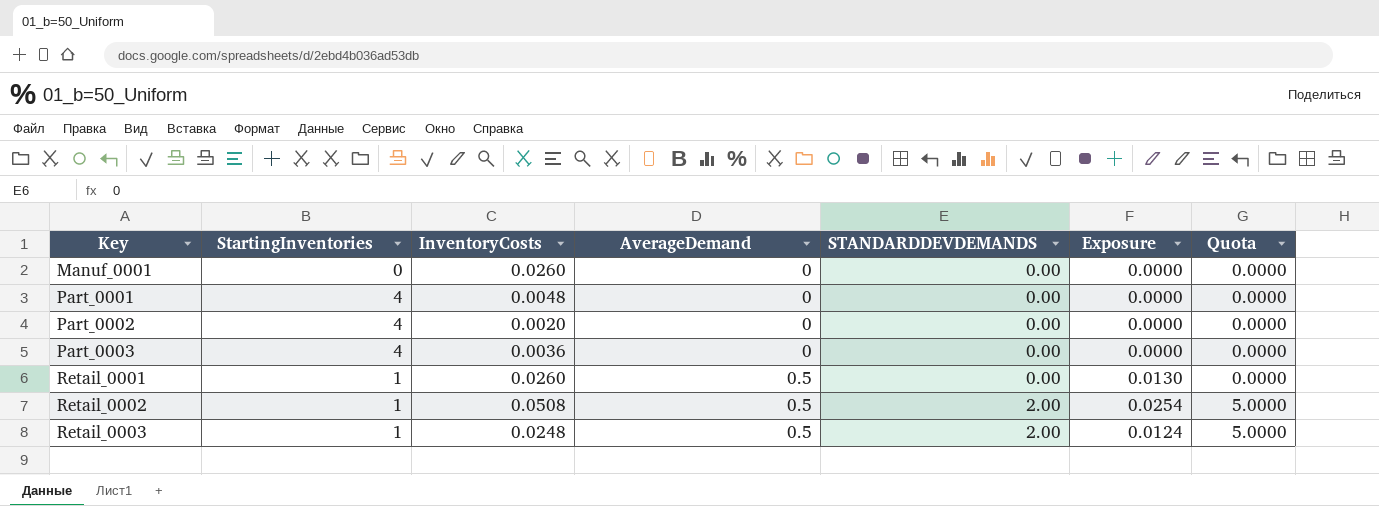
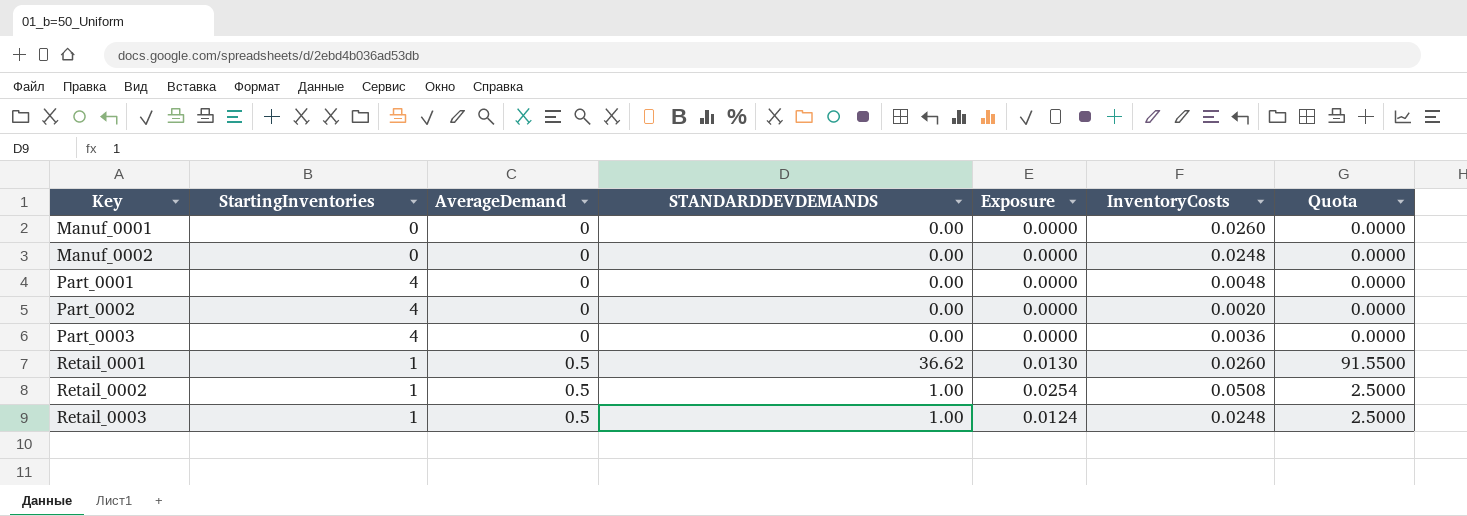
column InventoryCosts | position: 3 -> 6
row Manuf_0002: none -> 0 | 0 | 0.00 | 0.0000 | 0.0248 | 0.0000
Retail_0001 | STANDARDDEVDEMANDS: 0.00 -> 36.62
Retail_0001 | Quota: 0.0000 -> 91.5500
Retail_0002 | STANDARDDEVDEMANDS: 2.00 -> 1.00
Retail_0002 | Quota: 5.0000 -> 2.5000
Retail_0003 | STANDARDDEVDEMANDS: 2.00 -> 1.00
Retail_0003 | Quota: 5.0000 -> 2.5000

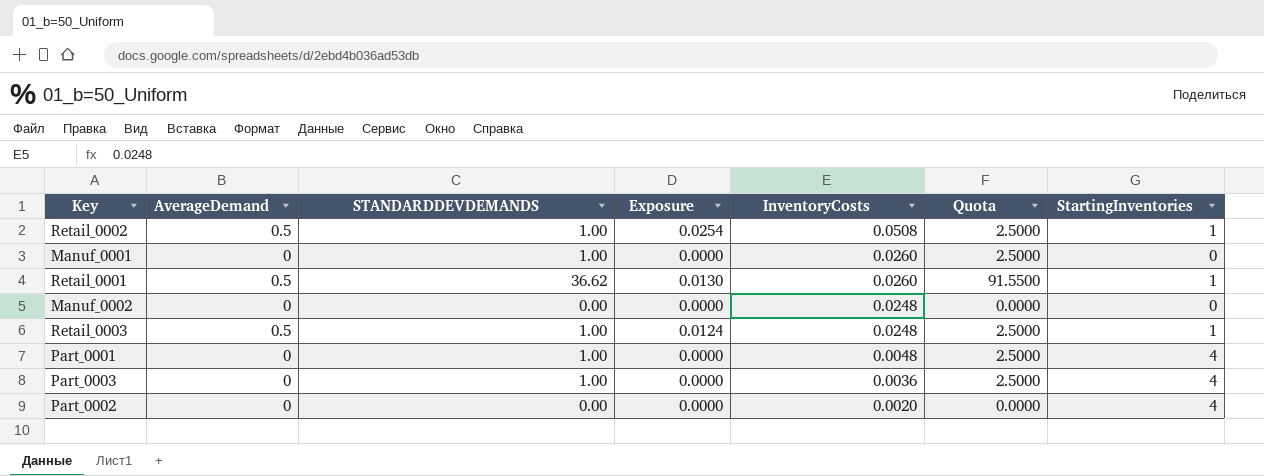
row order: Key ascending -> InventoryCosts descending
column StartingInventories | position: 2 -> 7
Manuf_0001 | STANDARDDEVDEMANDS: 0.00 -> 1.00
Manuf_0001 | Quota: 0.0000 -> 2.5000
Part_0001 | STANDARDDEVDEMANDS: 0.00 -> 1.00
Part_0001 | Quota: 0.0000 -> 2.5000
Part_0003 | STANDARDDEVDEMANDS: 0.00 -> 1.00
Part_0003 | Quota: 0.0000 -> 2.5000

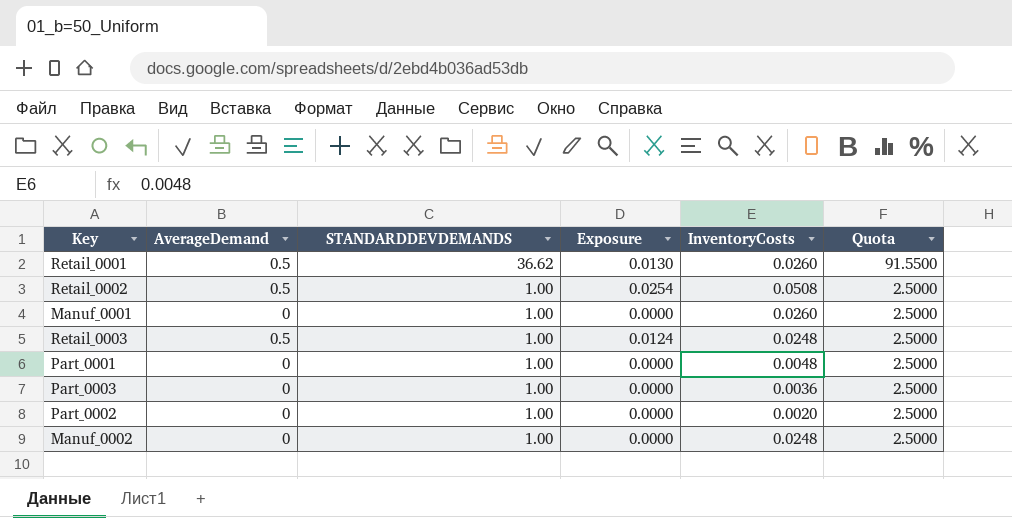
row order: InventoryCosts descending -> STANDARDDEVDEMANDS descending
column StartingInventories | position: 7 -> none
Part_0002 | STANDARDDEVDEMANDS: 0.00 -> 1.00
Part_0002 | Quota: 0.0000 -> 2.5000
Manuf_0002 | STANDARDDEVDEMANDS: 0.00 -> 1.00
Manuf_0002 | Quota: 0.0000 -> 2.5000

